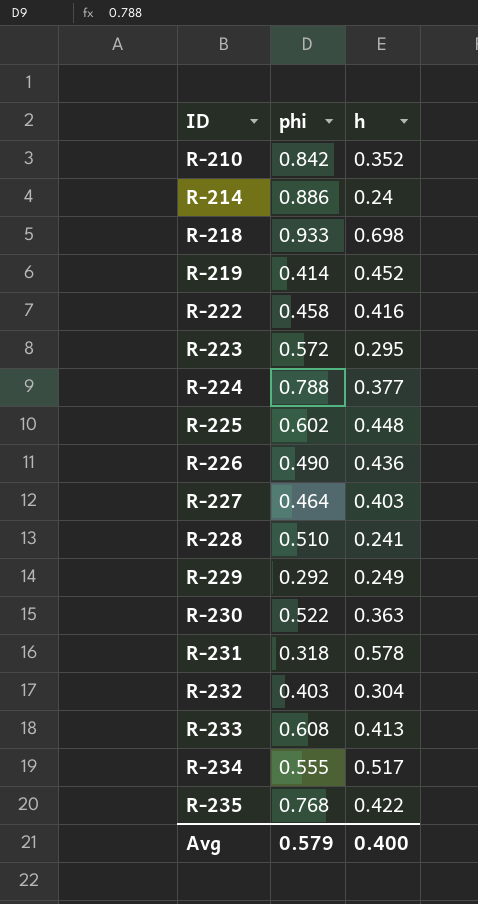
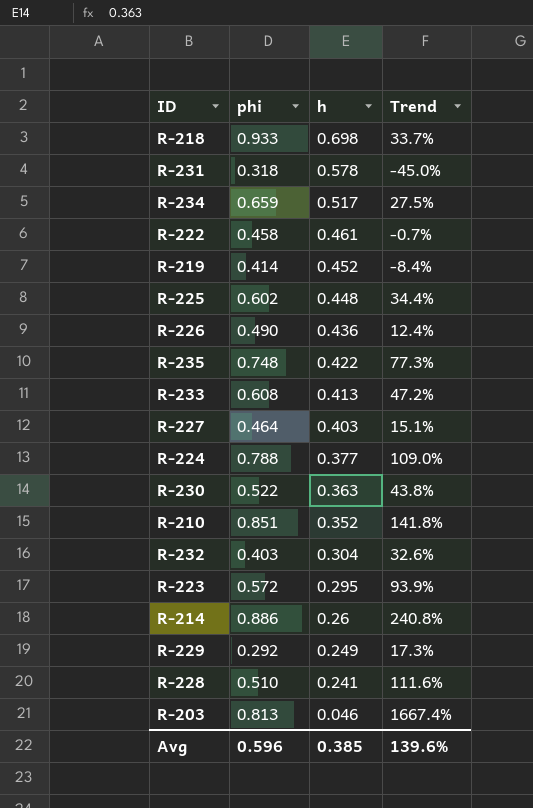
row order: ID ascending -> h descending
column Trend | formula: none -> ([phi] - [h]) / [h]
R-234 | phi: 0.555 -> 0.659
R-222 | h: 0.416 -> 0.461
R-235 | phi: 0.768 -> 0.748
R-210 | phi: 0.842 -> 0.851
R-214 | h: 0.24 -> 0.26
row R-203: none -> 0.813 | 0.046 | 1667.4%
Avg | phi: 0.579 -> 0.596
Avg | h: 0.400 -> 0.385

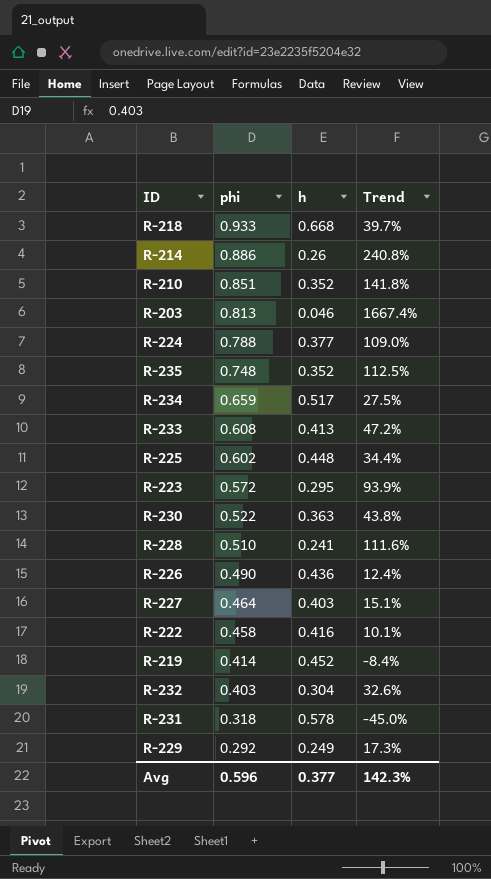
row order: h descending -> phi descending
R-218 | h: 0.698 -> 0.668
R-218 | Trend: 33.7% -> 39.7%
R-235 | h: 0.422 -> 0.352
R-235 | Trend: 77.3% -> 112.5%
R-222 | h: 0.461 -> 0.416
R-222 | Trend: -0.7% -> 10.1%
Avg | h: 0.385 -> 0.377
Avg | Trend: 139.6% -> 142.3%

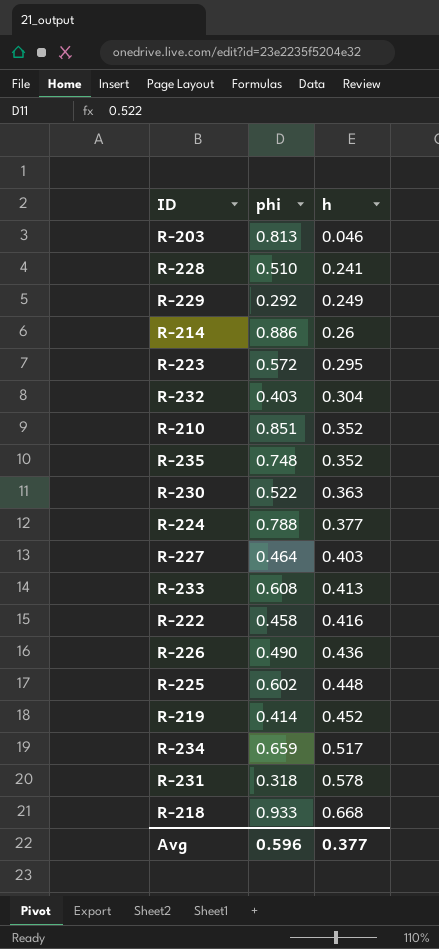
row order: phi descending -> h ascending
column Trend | formula: ([phi] - [h]) / [h] -> none

